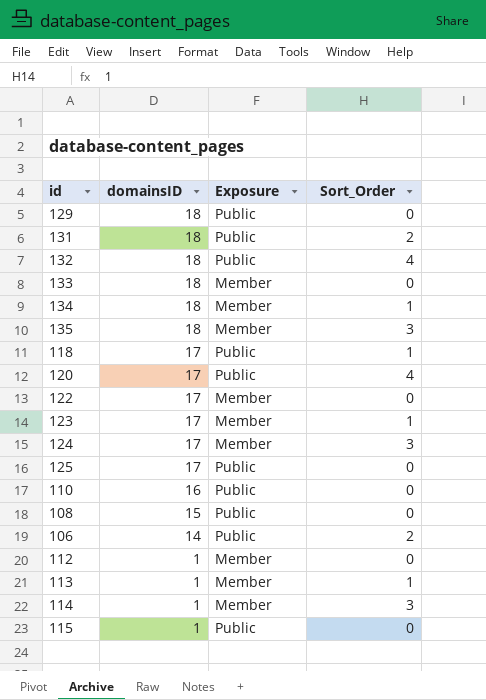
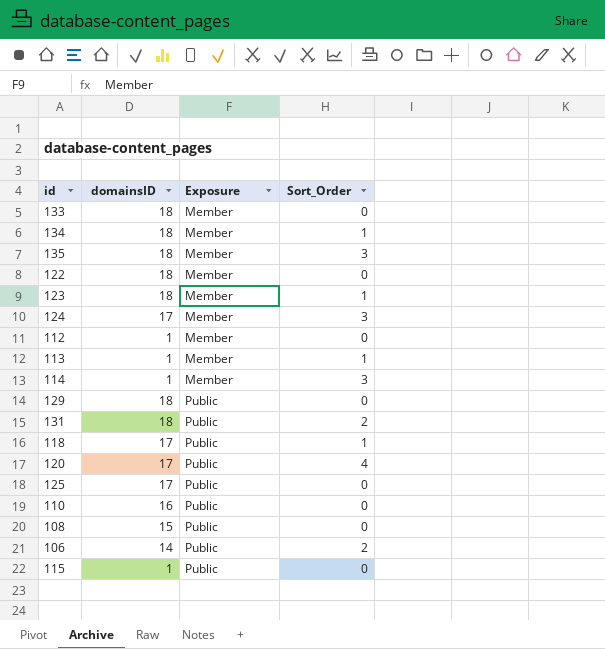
row order: domainsID descending -> Exposure ascending
row 132: 18 | Public | 4 -> none
122 | domainsID: 17 -> 18
123 | domainsID: 17 -> 18

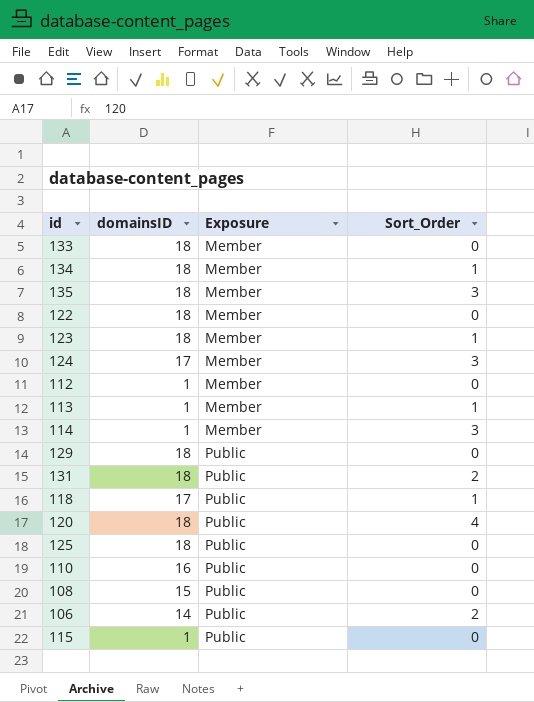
120 | domainsID: 17 -> 18
125 | domainsID: 17 -> 18

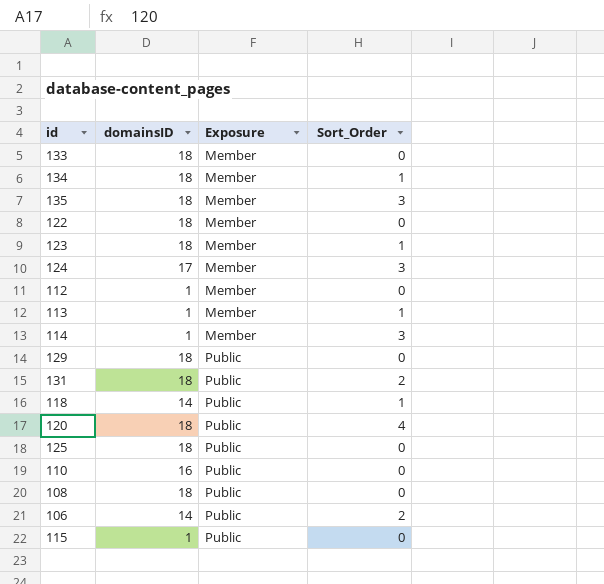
118 | domainsID: 17 -> 14
108 | domainsID: 15 -> 18

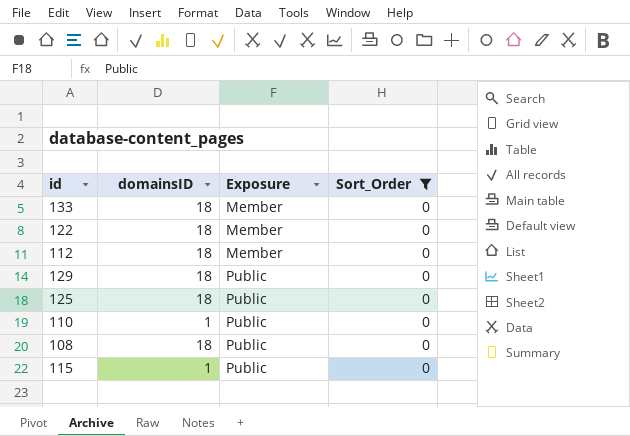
filter: none -> Sort_Order = 0
112 | domainsID: 1 -> 18
110 | domainsID: 16 -> 1

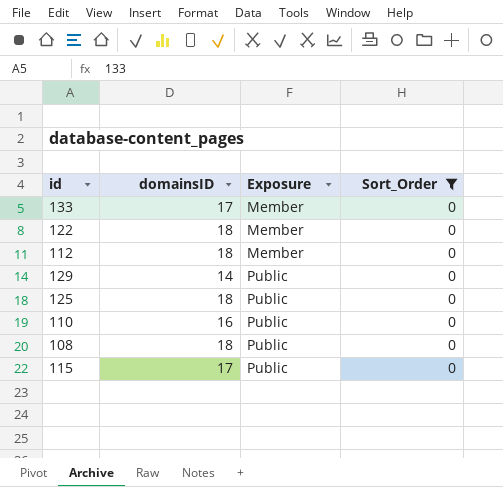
133 | domainsID: 18 -> 17
129 | domainsID: 18 -> 14
110 | domainsID: 1 -> 16
115 | domainsID: 1 -> 17

